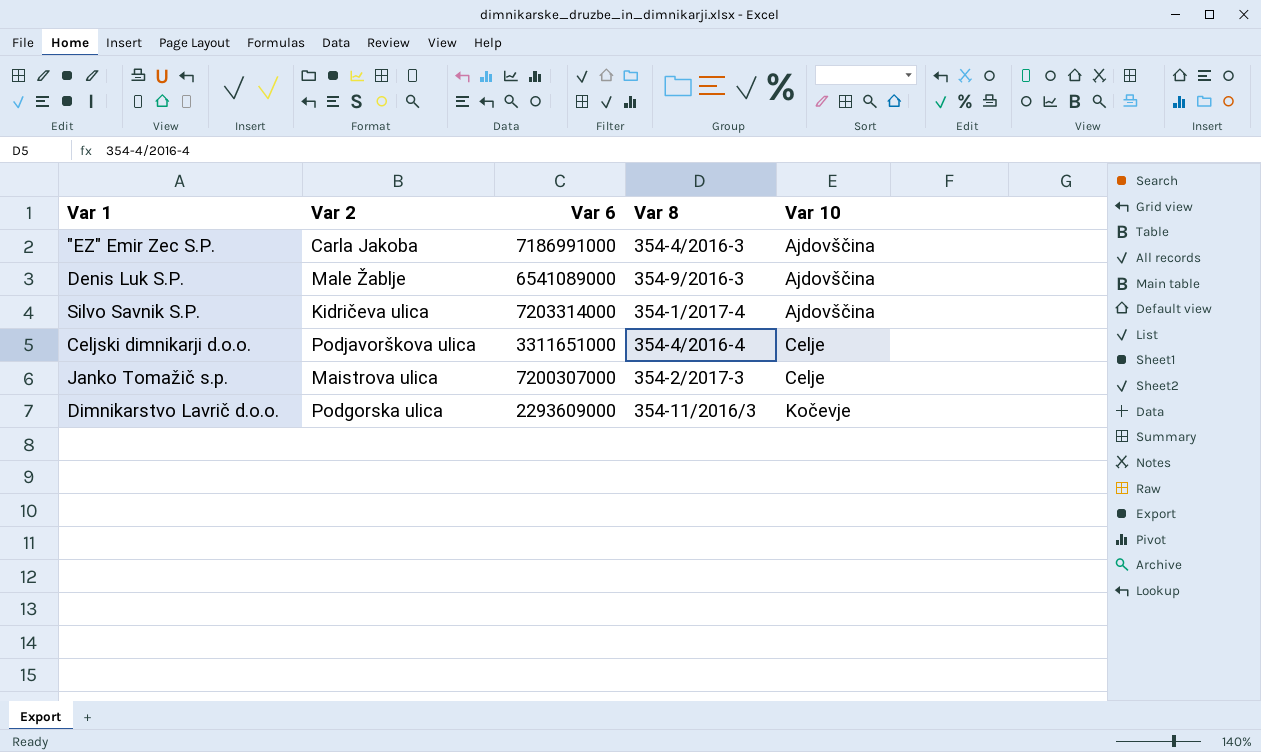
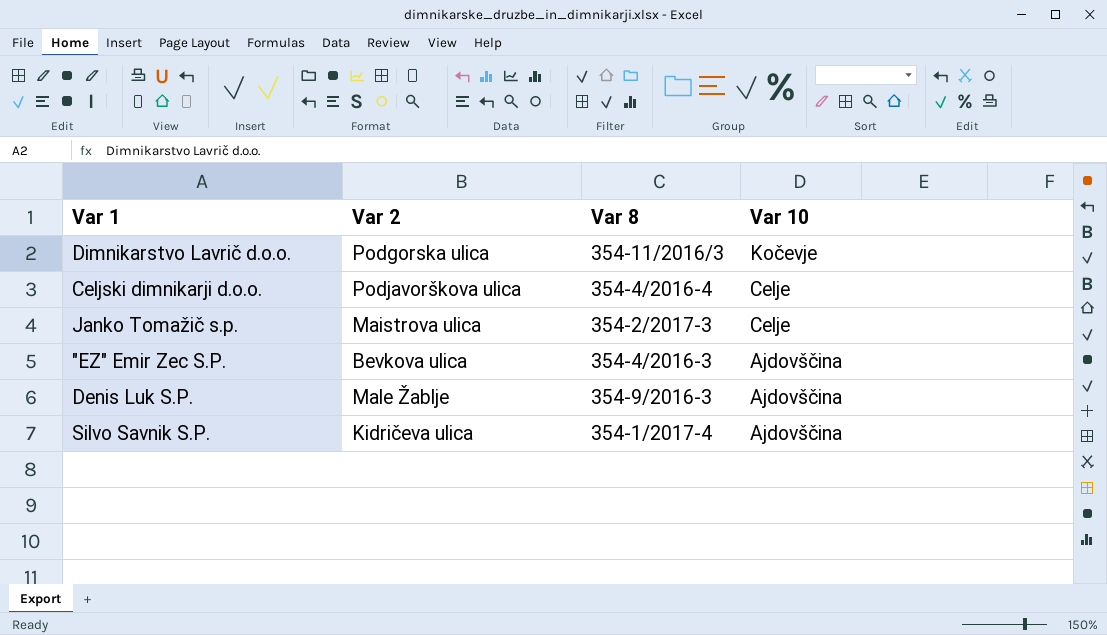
row order: Var 10 ascending -> Var 10 descending
column Var 6 | position: 3 -> none
"EZ" Emir Zec S.P. | Var 2: Carla Jakoba -> Bevkova ulica

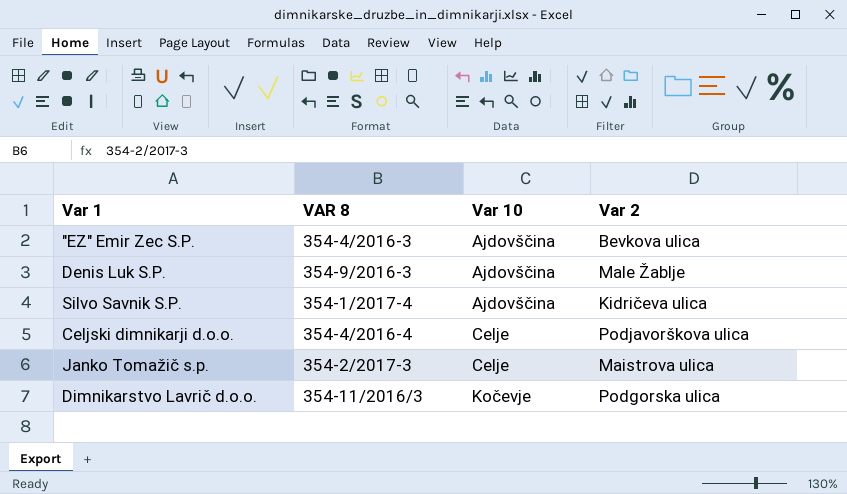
row order: Var 10 descending -> Var 10 ascending
column name: Var 8 -> VAR 8
column Var 2 | position: 2 -> 4

